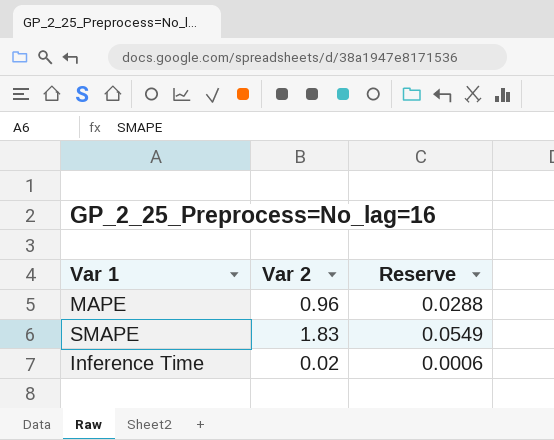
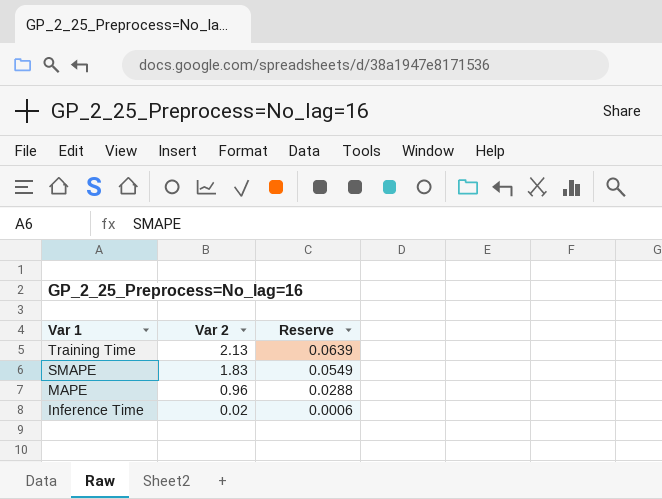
row order: none -> Var 1 descending
row Training Time: none -> 2.13 | 0.0639

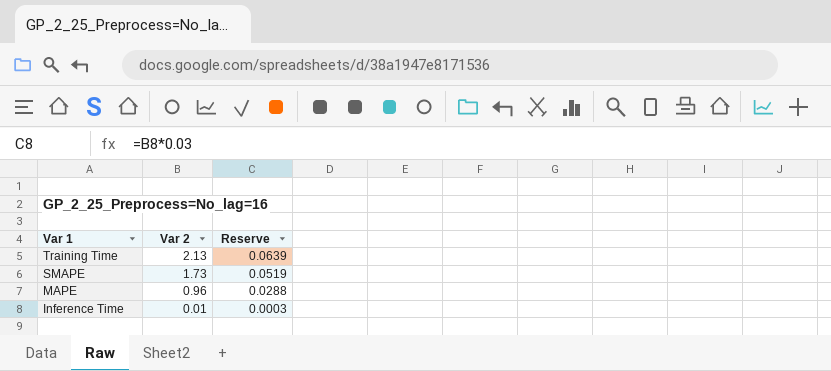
SMAPE | Var 2: 1.83 -> 1.73
SMAPE | Reserve: 0.0549 -> 0.0519
Inference Time | Var 2: 0.02 -> 0.01
Inference Time | Reserve: 0.0006 -> 0.0003

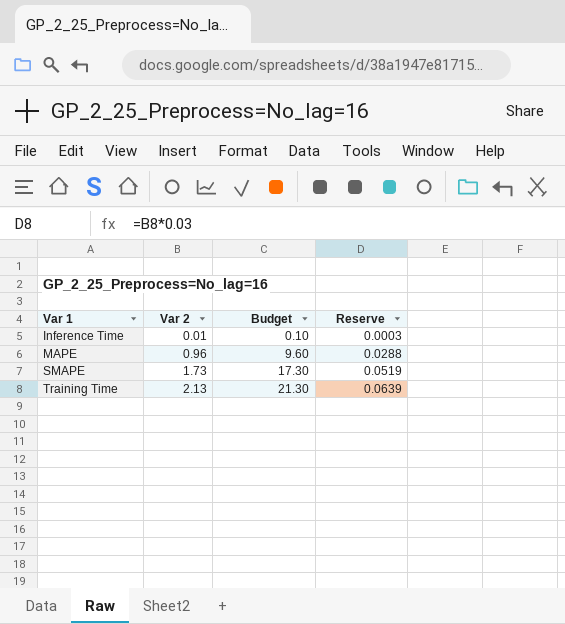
row order: Var 1 descending -> Var 1 ascending
column Budget | formula: none -> [Var 2] * 10

